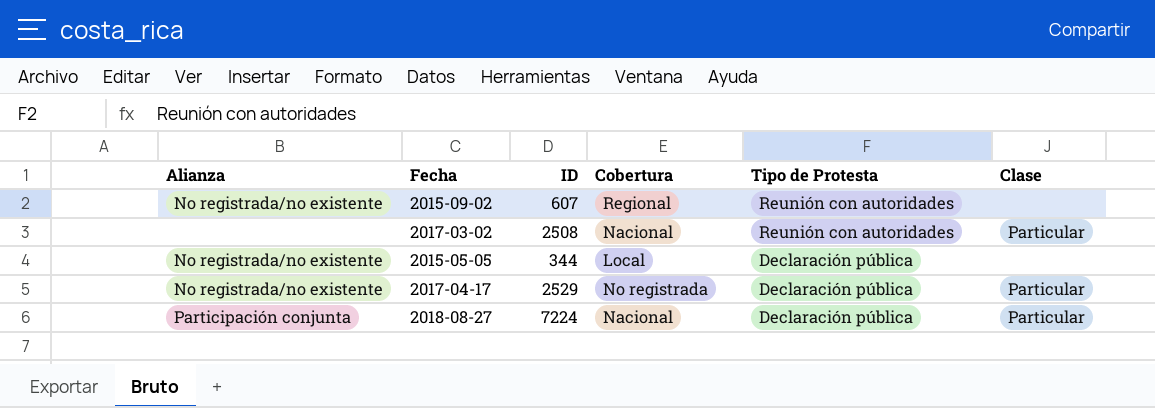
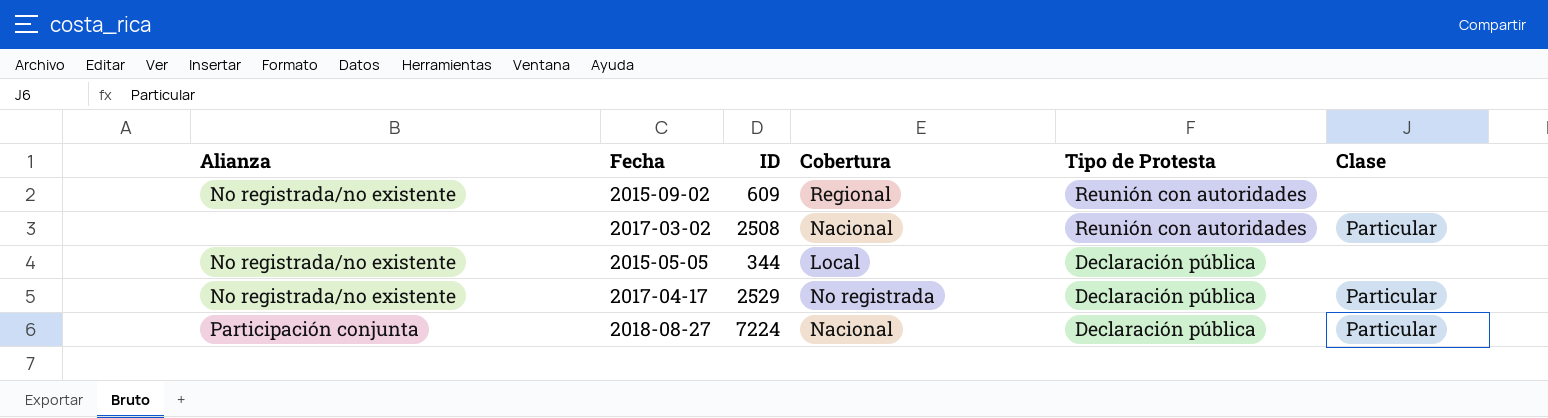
2015-09-02 | ID: 607 -> 609

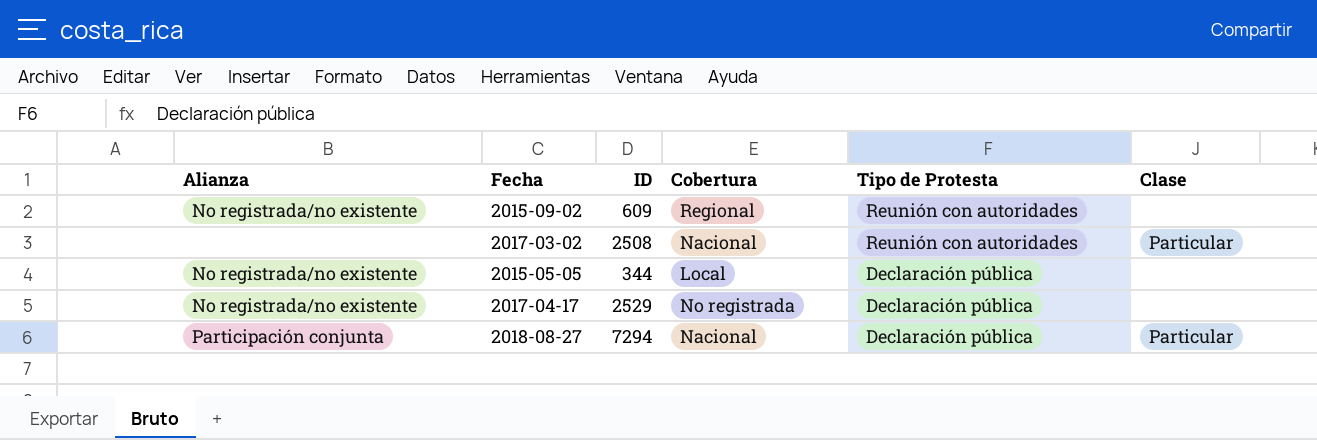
2017-04-17 | Clase: Particular -> none
2018-08-27 | ID: 7224 -> 7294

